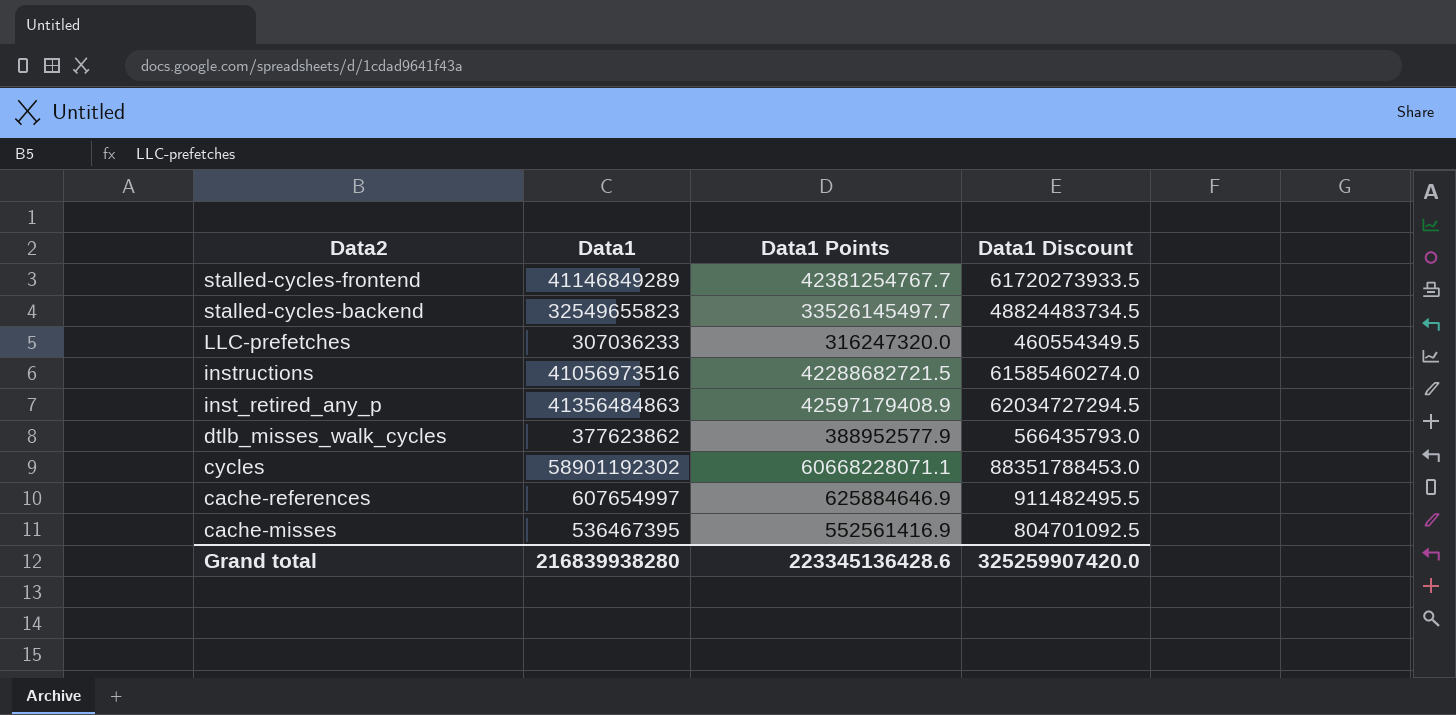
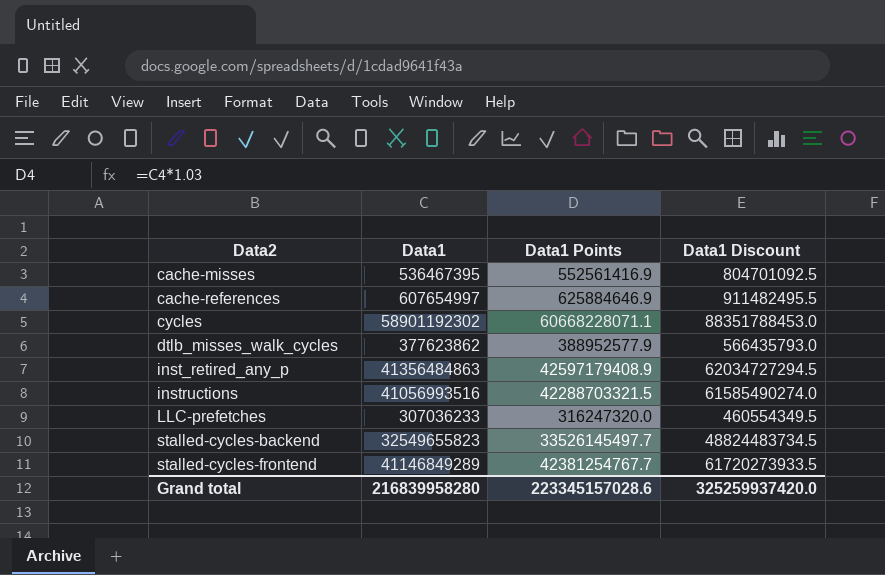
row order: Data2 descending -> Data2 ascending
instructions | Data1: 41056973516 -> 41056993516
instructions | Data1 Points: 42288682721.5 -> 42288703321.5
instructions | Data1 Discount: 61585460274.0 -> 61585490274.0
Grand total | Data1: 216839938280 -> 216839958280
Grand total | Data1 Points: 223345136428.6 -> 223345157028.6
Grand total | Data1 Discount: 325259907420.0 -> 325259937420.0

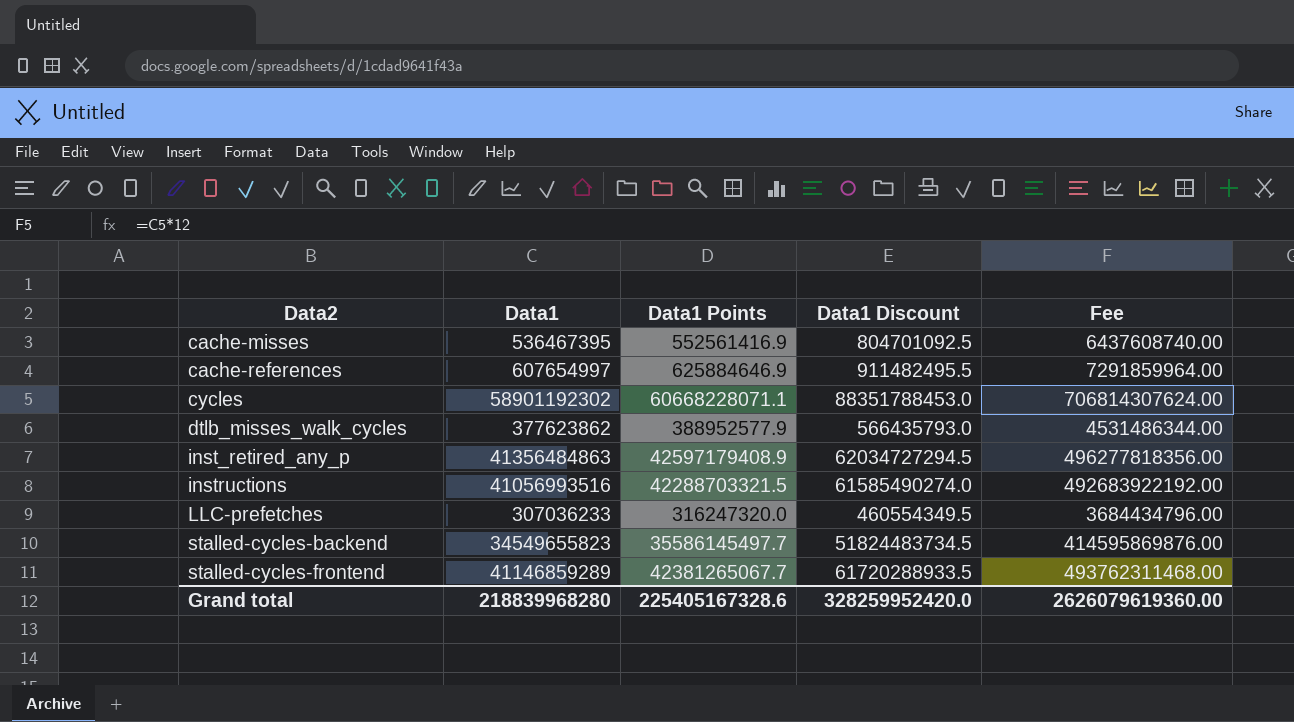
column Fee | formula: none -> [Data1] * 12
stalled-cycles-backend | Data1: 32549655823 -> 34549655823
stalled-cycles-backend | Data1 Points: 33526145497.7 -> 35586145497.7
stalled-cycles-backend | Data1 Discount: 48824483734.5 -> 51824483734.5
stalled-cycles-frontend | Data1: 41146849289 -> 41146859289
stalled-cycles-frontend | Data1 Points: 42381254767.7 -> 42381265067.7
stalled-cycles-frontend | Data1 Discount: 61720273933.5 -> 61720288933.5
Grand total | Data1: 216839958280 -> 218839968280
Grand total | Data1 Points: 223345157028.6 -> 225405167328.6
Grand total | Data1 Discount: 325259937420.0 -> 328259952420.0

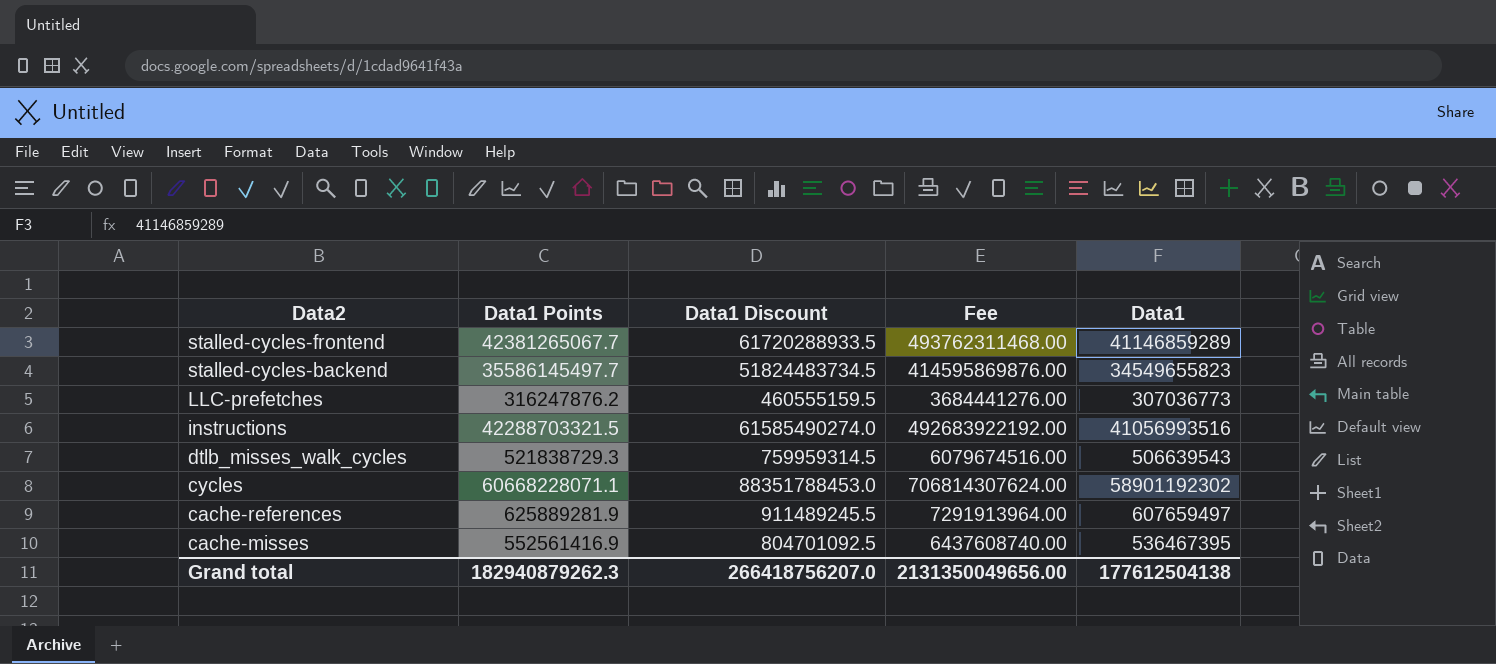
row order: Data2 ascending -> Data2 descending
column Data1 | position: 2 -> 5
row inst_retired_any_p: 41356484863 | 42597179408.9 | 62034727294.5 | 496277818356.00 -> none
LLC-prefetches | Data1 Points: 316247320.0 -> 316247876.2
LLC-prefetches | Data1 Discount: 460554349.5 -> 460555159.5
LLC-prefetches | Fee: 3684434796.00 -> 3684441276.00
LLC-prefetches | Data1: 307036233 -> 307036773
dtlb_misses_walk_cycles | Data1 Points: 388952577.9 -> 521838729.3
dtlb_misses_walk_cycles | Data1 Discount: 566435793.0 -> 759959314.5
dtlb_misses_walk_cycles | Fee: 4531486344.00 -> 6079674516.00
dtlb_misses_walk_cycles | Data1: 377623862 -> 506639543
cache-references | Data1 Points: 625884646.9 -> 625889281.9
cache-references | Data1 Discount: 911482495.5 -> 911489245.5
cache-references | Fee: 7291859964.00 -> 7291913964.00
cache-references | Data1: 607654997 -> 607659497
Grand total | Data1 Points: 225405167328.6 -> 182940879262.3
Grand total | Data1 Discount: 328259952420.0 -> 266418756207.0
Grand total | Fee: 2626079619360.00 -> 2131350049656.00
Grand total | Data1: 218839968280 -> 177612504138

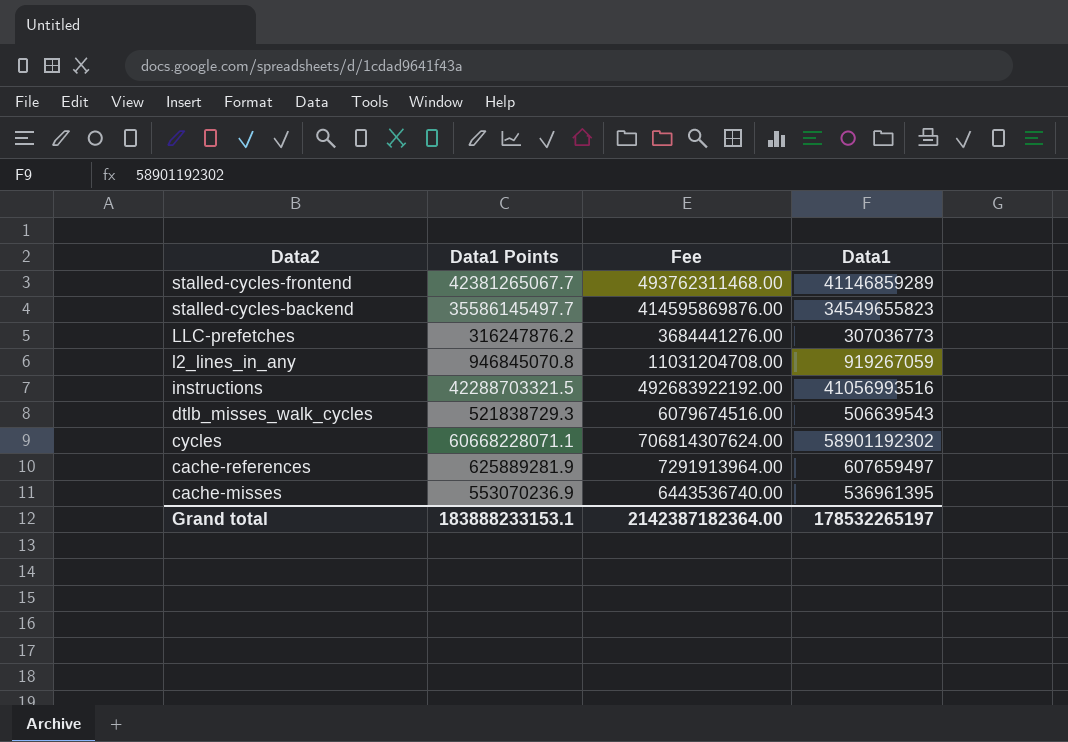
column Data1 Discount | formula: [Data1] * 1.5 -> none
row l2_lines_in_any: none -> 946845070.8 | 11031204708.00 | 919267059
cache-misses | Data1 Points: 552561416.9 -> 553070236.9
cache-misses | Fee: 6437608740.00 -> 6443536740.00
cache-misses | Data1: 536467395 -> 536961395
Grand total | Data1 Points: 182940879262.3 -> 183888233153.1
Grand total | Fee: 2131350049656.00 -> 2142387182364.00
Grand total | Data1: 177612504138 -> 178532265197

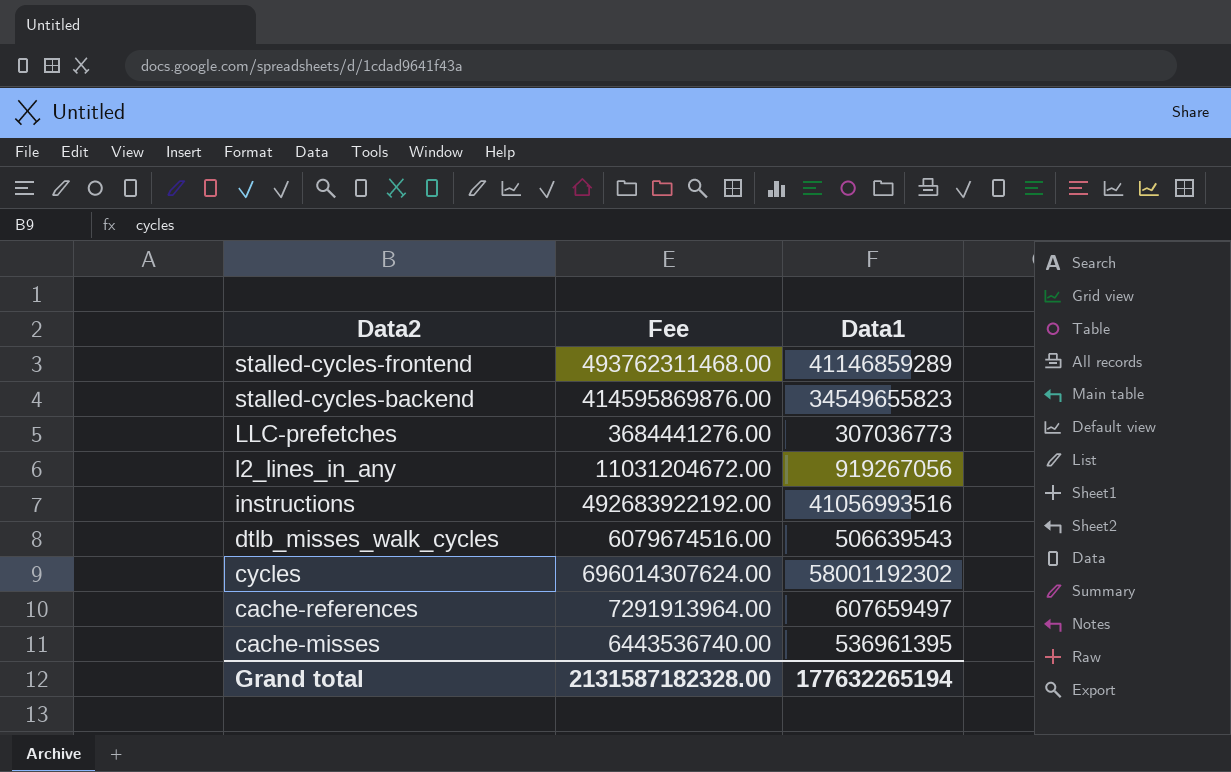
column Data1 Points | formula: [Data1] * 1.03 -> none
l2_lines_in_any | Fee: 11031204708.00 -> 11031204672.00
l2_lines_in_any | Data1: 919267059 -> 919267056
cycles | Fee: 706814307624.00 -> 696014307624.00
cycles | Data1: 58901192302 -> 58001192302
Grand total | Fee: 2142387182364.00 -> 2131587182328.00
Grand total | Data1: 178532265197 -> 177632265194

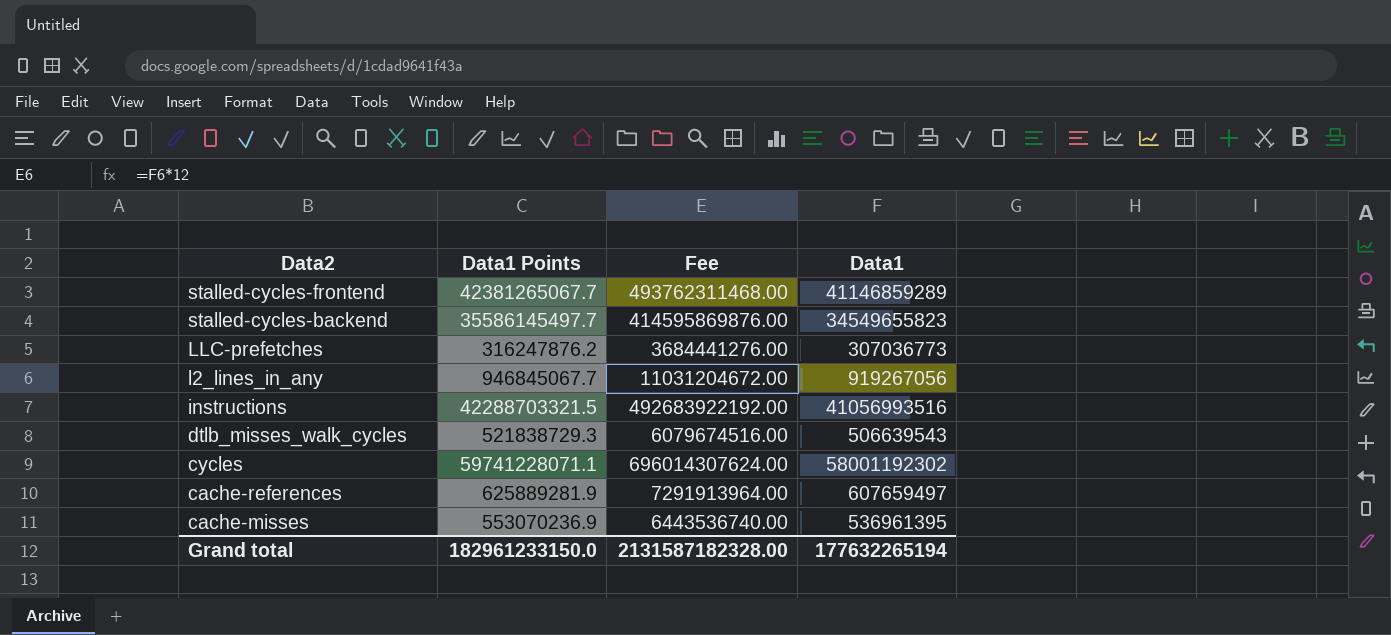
column Data1 Points | formula: none -> [Data1] * 1.03

